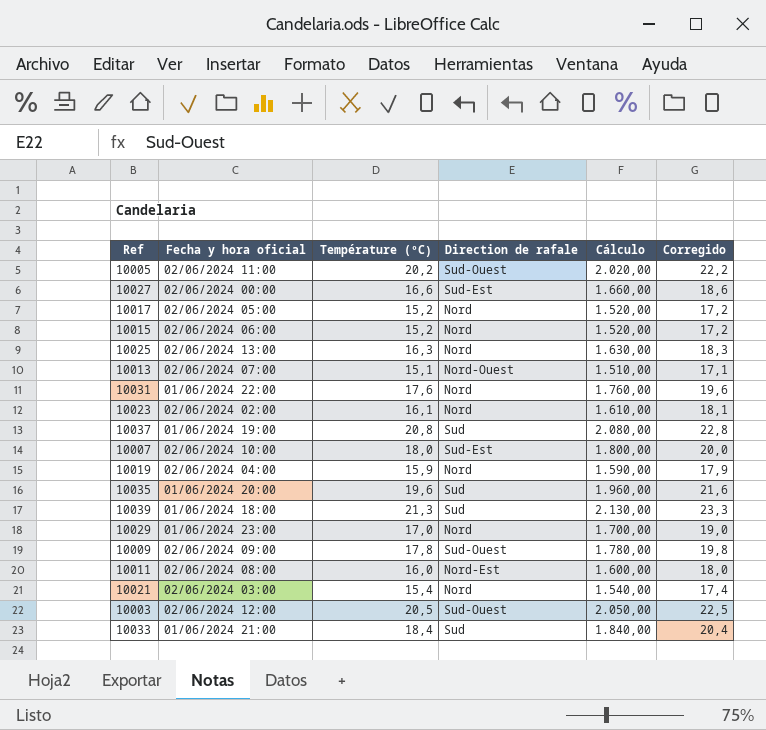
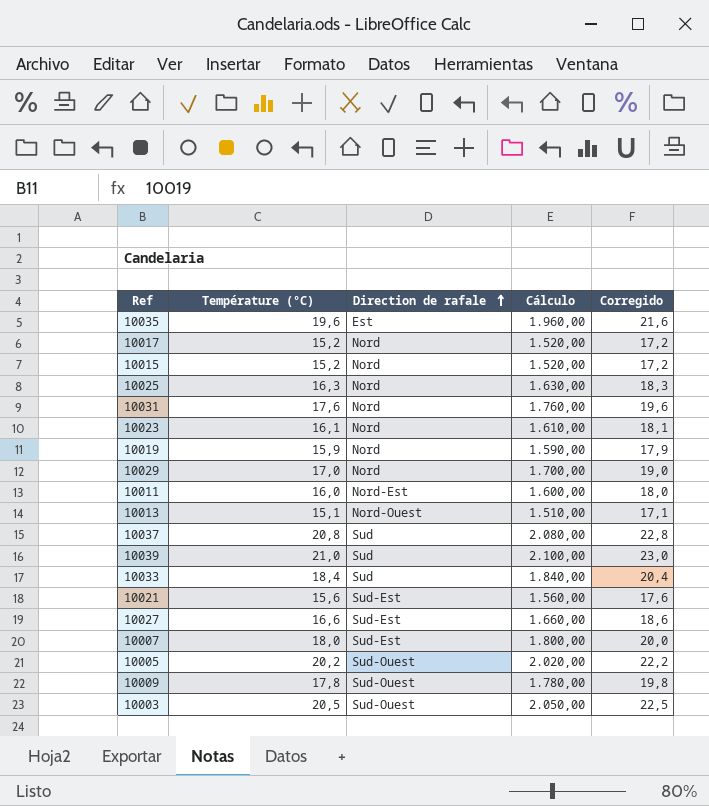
row order: none -> Direction de rafale ascending
column Fecha y hora oficial | position: 2 -> none
10035 | Direction de rafale: Sud -> Est
10039 | Température (ºC): 21,3 -> 21,0
10039 | Cálculo: 2.130,00 -> 2.100,00
10039 | Corregido: 23,3 -> 23,0
10021 | Température (ºC): 15,4 -> 15,6
10021 | Direction de rafale: Nord -> Sud-Est
10021 | Cálculo: 1.540,00 -> 1.560,00
10021 | Corregido: 17,4 -> 17,6

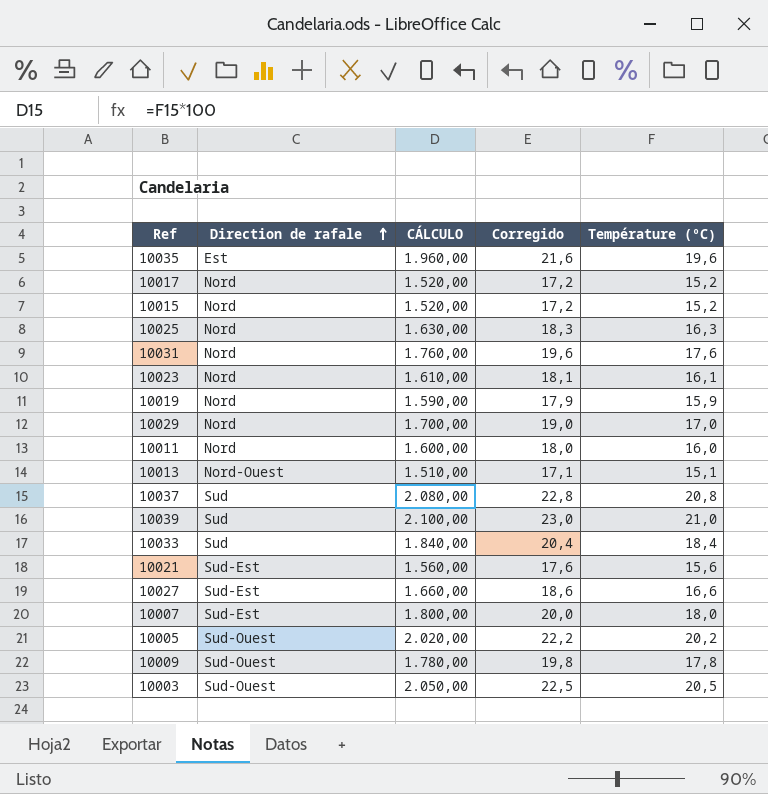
column name: Cálculo -> CÁLCULO
column Température (ºC) | position: 2 -> 5
10011 | Direction de rafale: Nord-Est -> Nord

